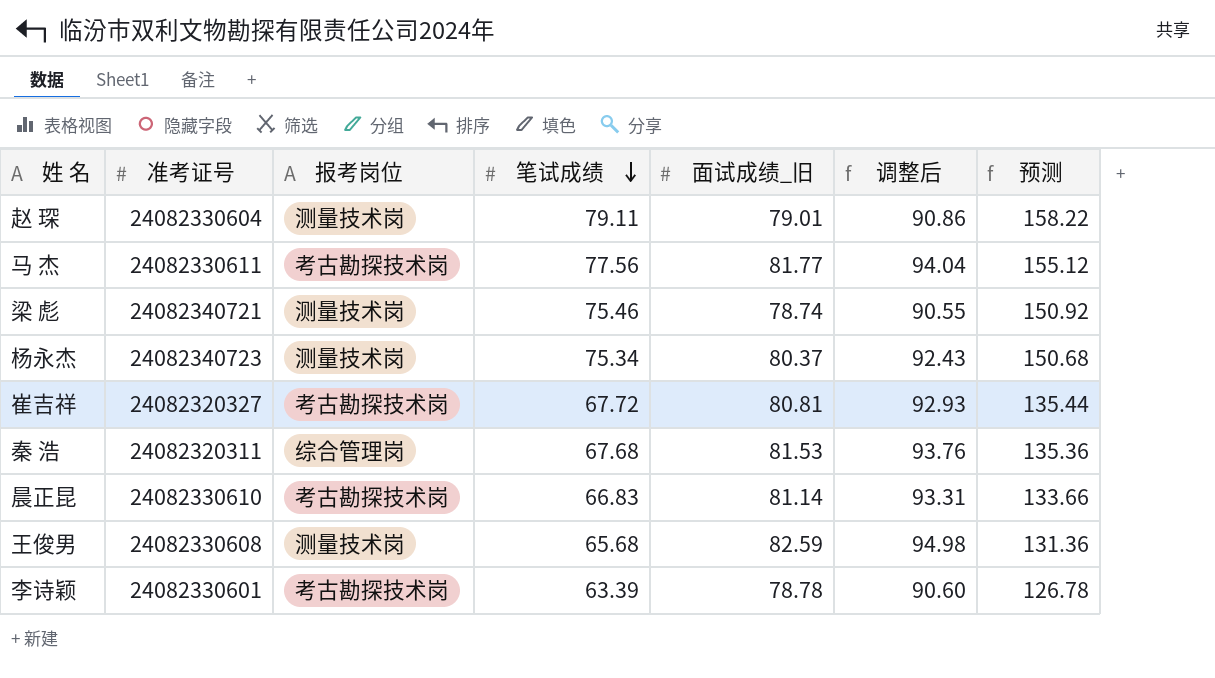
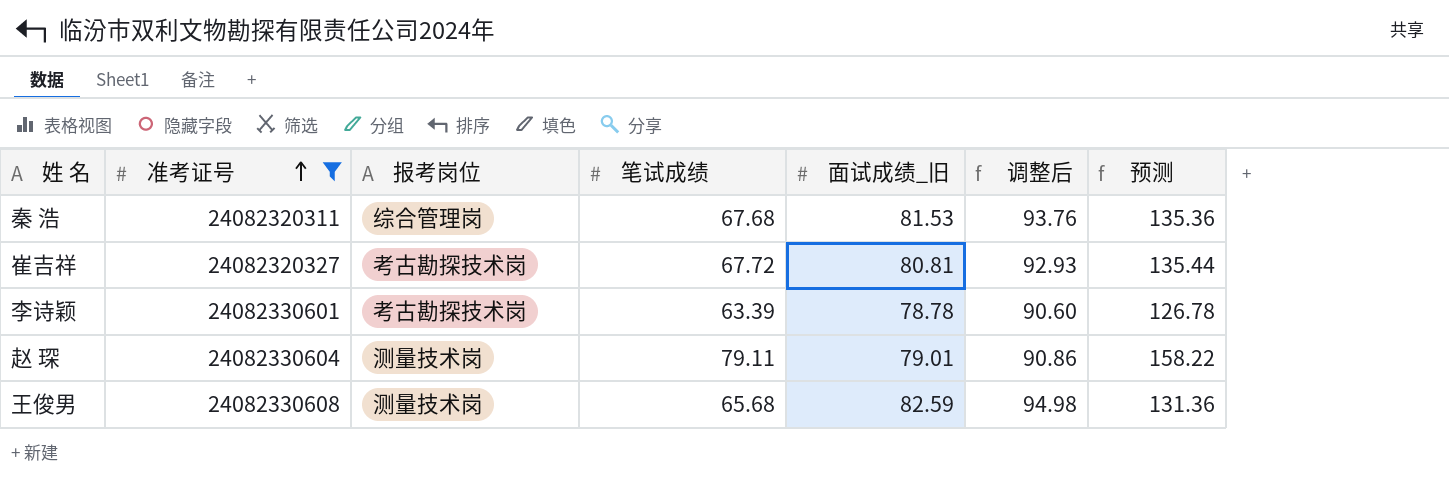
filter: none -> 准考证号 <= 24082330608
row order: 笔试成绩 descending -> 准考证号 ascending

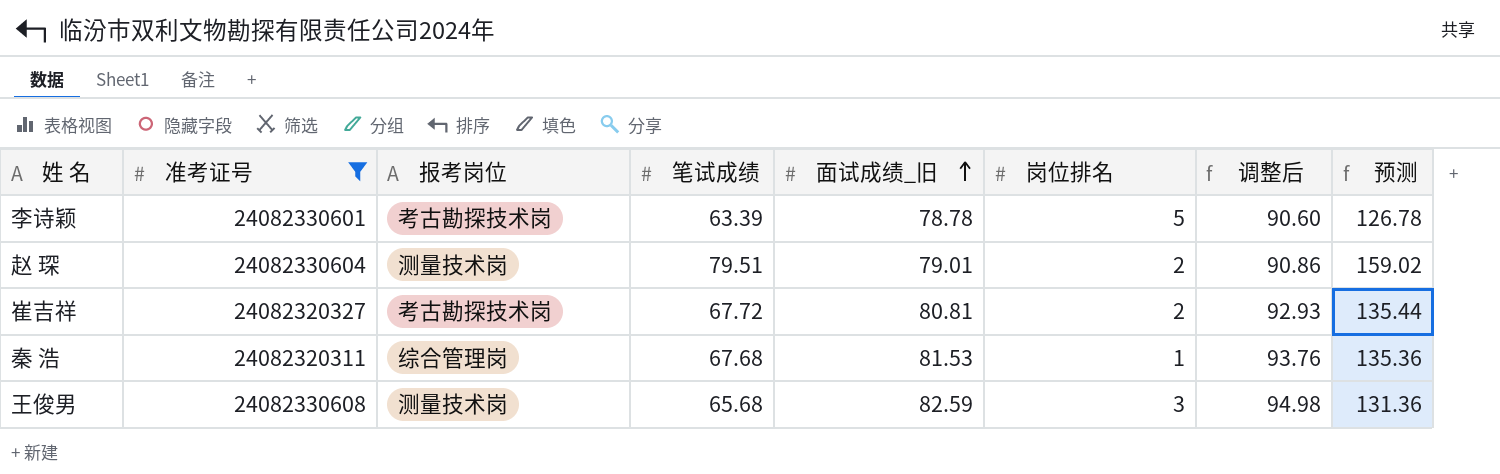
row order: 准考证号 ascending -> 面试成绩_旧 ascending
column 岗位排名 | position: none -> 6
赵 琛 | 笔试成绩: 79.11 -> 79.51
赵 琛 | 预测: 158.22 -> 159.02

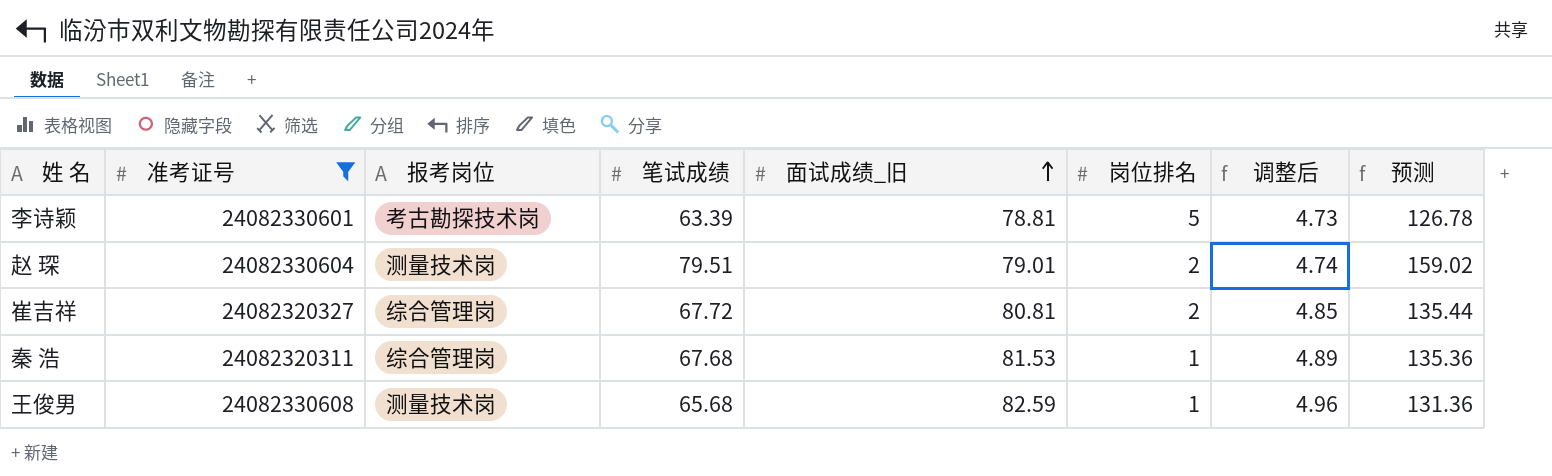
column 调整后 | formula: [面试成绩_旧] * 1.15 -> [面试成绩_旧] * 0.06
李诗颖 | 面试成绩_旧: 78.78 -> 78.81
崔吉祥 | 报考岗位: 考古勘探技术岗 -> 综合管理岗
王俊男 | 岗位排名: 3 -> 1

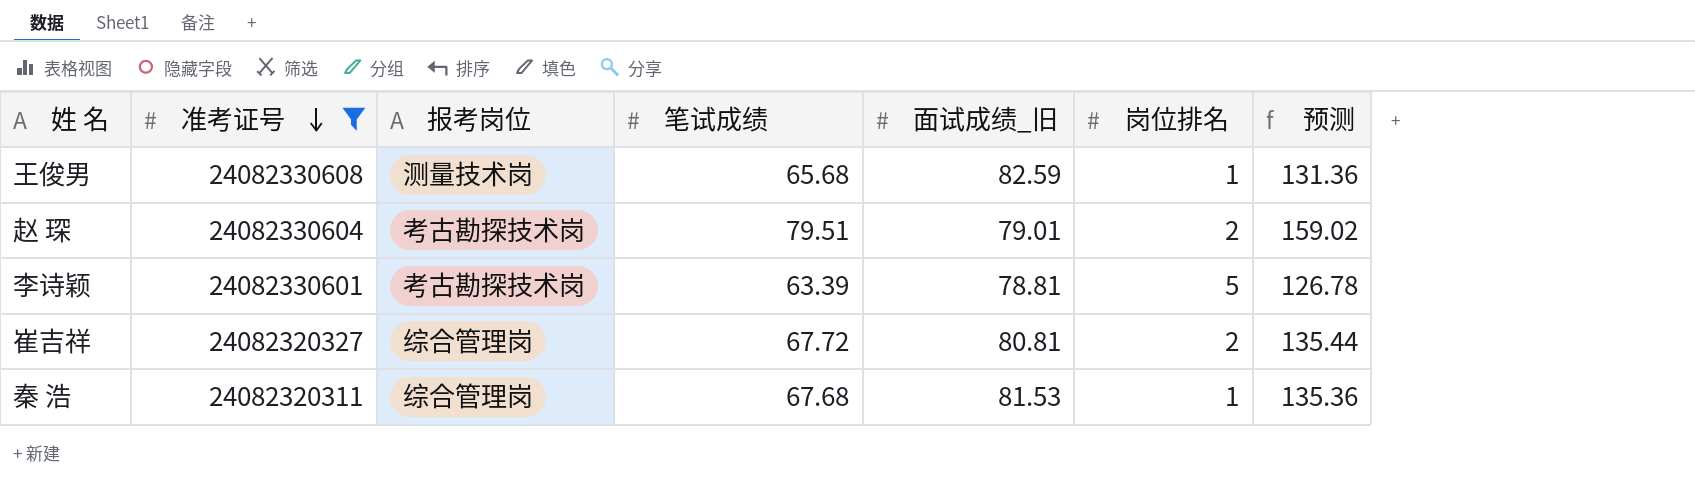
row order: 面试成绩_旧 ascending -> 准考证号 descending
column 调整后 | formula: [面试成绩_旧] * 0.06 -> none
赵 琛 | 报考岗位: 测量技术岗 -> 考古勘探技术岗

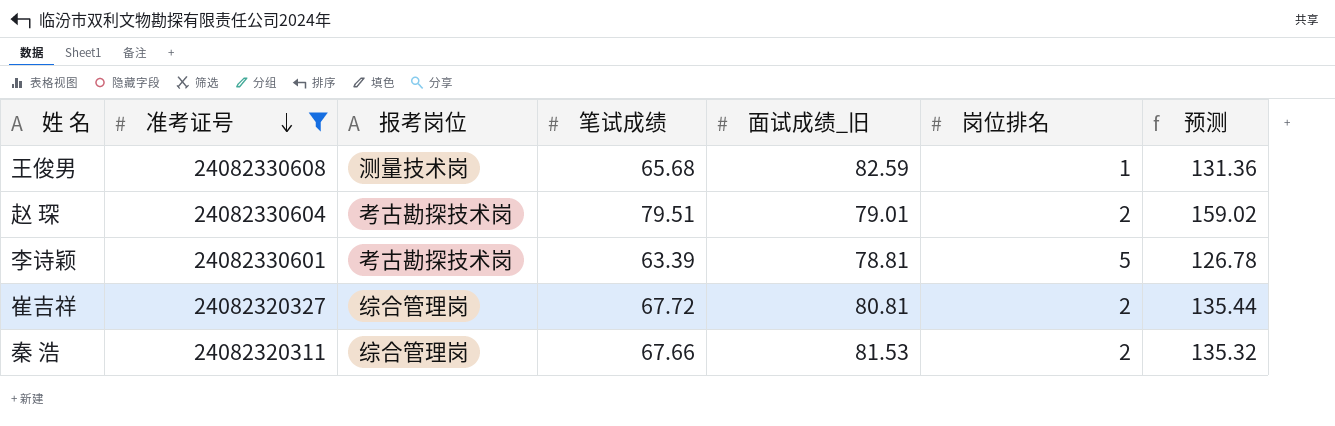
秦 浩 | 笔试成绩: 67.68 -> 67.66
秦 浩 | 岗位排名: 1 -> 2
秦 浩 | 预测: 135.36 -> 135.32

